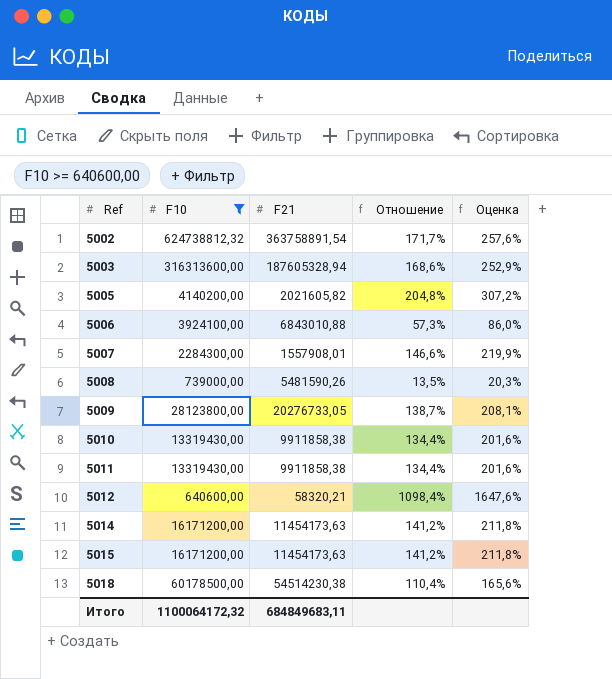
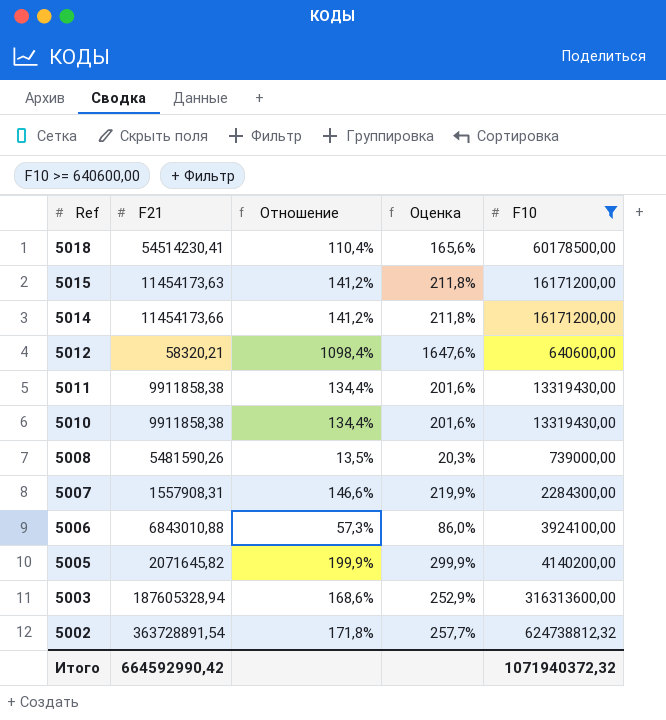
row order: Ref ascending -> Ref descending
column F10 | position: 2 -> 5
row 5009: 28123800,00 | 20276733,05 | 138,7% | 208,1% -> none
5018 | F21: 54514230,38 -> 54514230,41
5014 | F21: 11454173,63 -> 11454173,66
5007 | F21: 1557908,01 -> 1557908,31
5005 | F21: 2021605,82 -> 2071645,82
5005 | Отношение: 204,8% -> 199,9%
5005 | Оценка: 307,2% -> 299,9%
5002 | F21: 363758891,54 -> 363728891,54
5002 | Отношение: 171,7% -> 171,8%
5002 | Оценка: 257,6% -> 257,7%
Итого | F21: 684849683,11 -> 664592990,42
Итого | F10: 1100064172,32 -> 1071940372,32

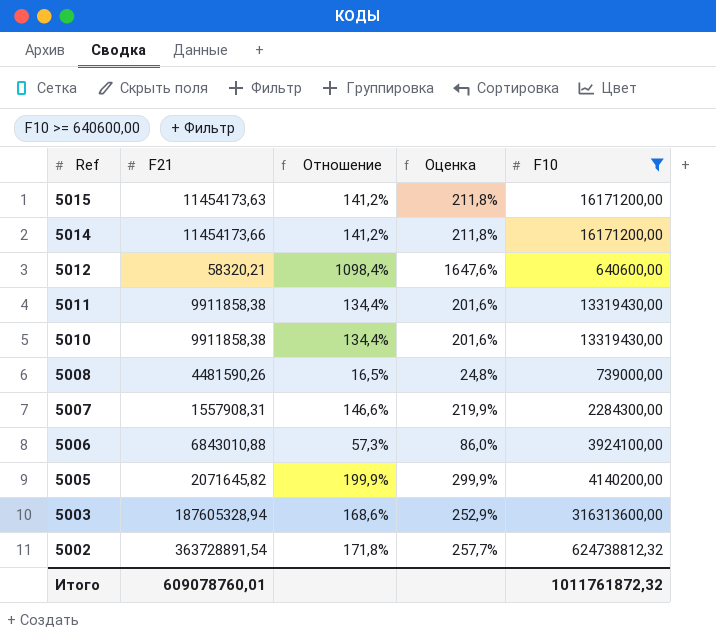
row 5018: 54514230,41 | 110,4% | 165,6% | 60178500,00 -> none
5008 | F21: 5481590,26 -> 4481590,26
5008 | Отношение: 13,5% -> 16,5%
5008 | Оценка: 20,3% -> 24,8%
Итого | F21: 664592990,42 -> 609078760,01
Итого | F10: 1071940372,32 -> 1011761872,32

